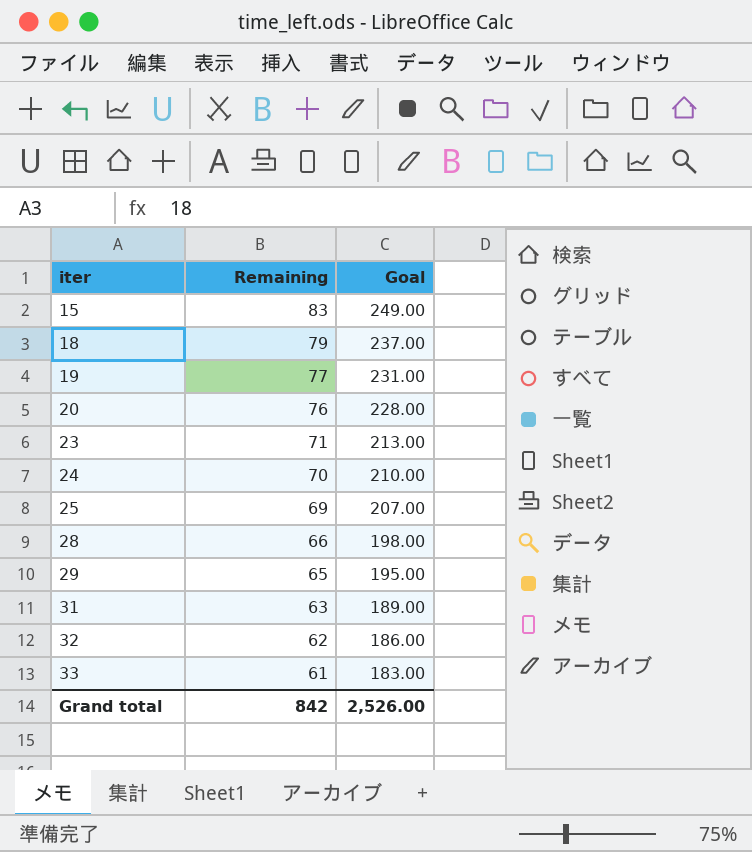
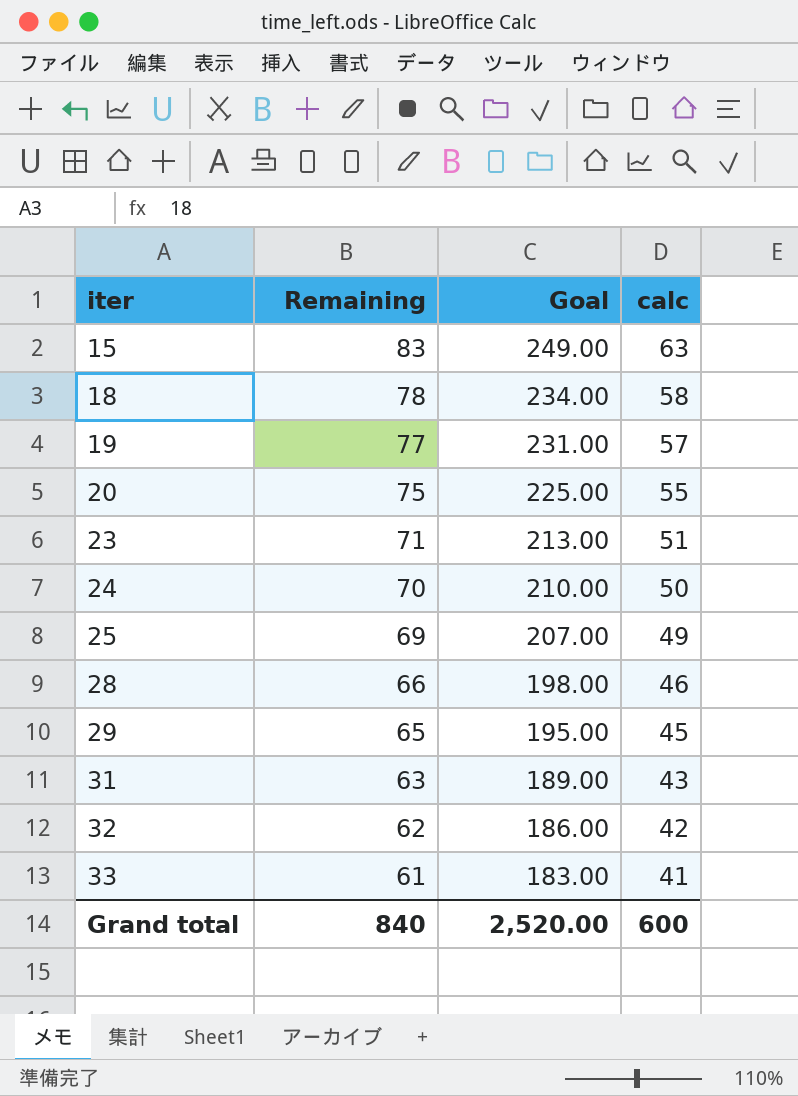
column calc | formula: none -> [Remaining] - 20
18 | Remaining: 79 -> 78
18 | Goal: 237.00 -> 234.00
20 | Remaining: 76 -> 75
20 | Goal: 228.00 -> 225.00
Grand total | Remaining: 842 -> 840
Grand total | Goal: 2,526.00 -> 2,520.00

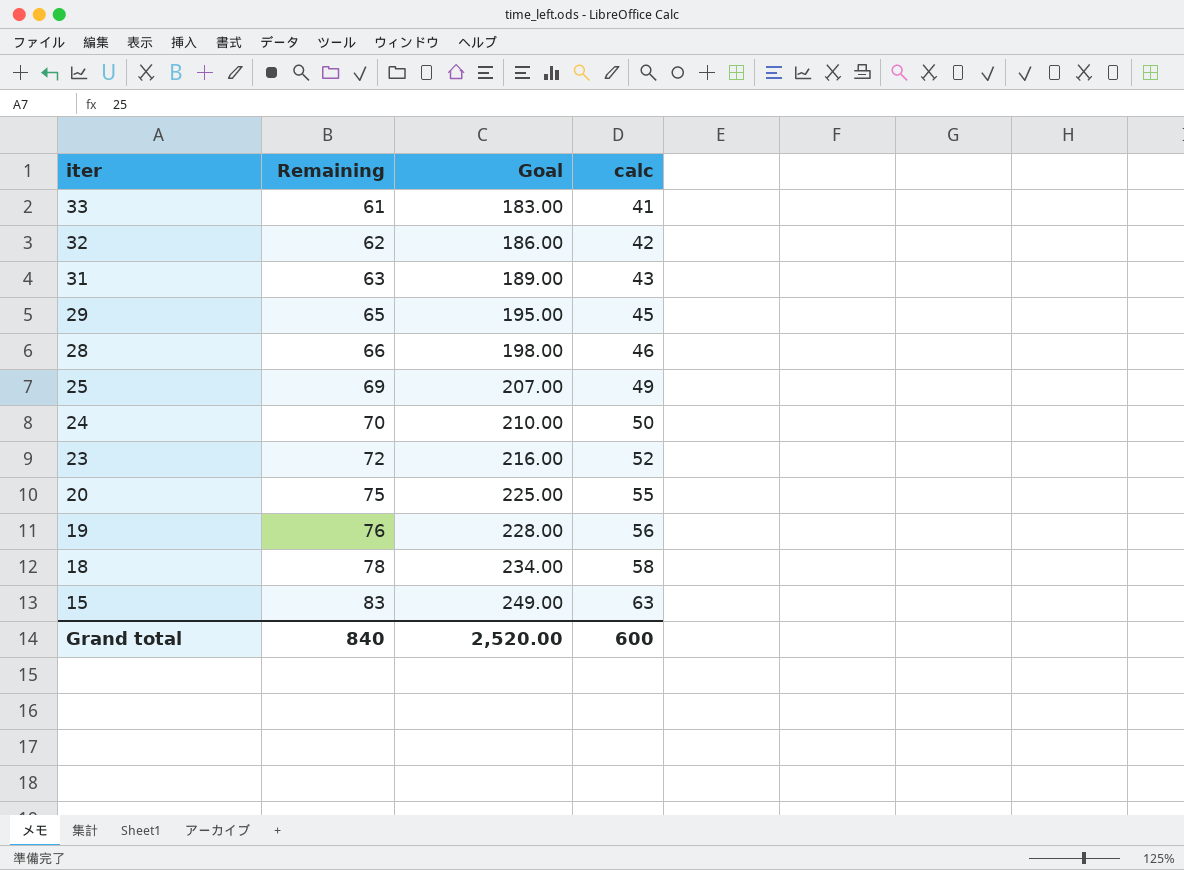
row order: iter ascending -> iter descending
23 | Remaining: 71 -> 72
23 | Goal: 213.00 -> 216.00
23 | calc: 51 -> 52
19 | Remaining: 77 -> 76
19 | Goal: 231.00 -> 228.00
19 | calc: 57 -> 56

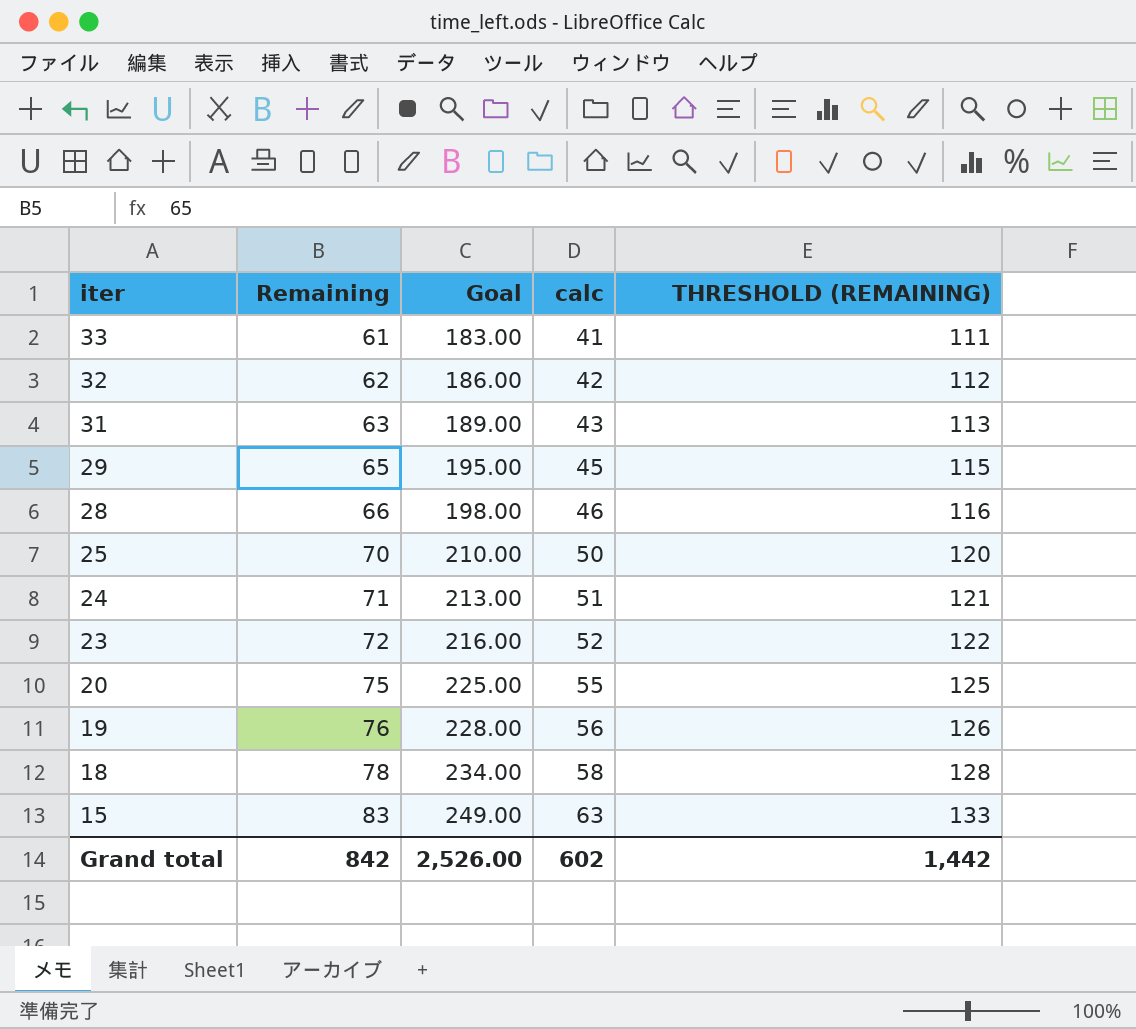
column THRESHOLD (REMAINING) | formula: none -> [Remaining] + 50
25 | Remaining: 69 -> 70
25 | Goal: 207.00 -> 210.00
25 | calc: 49 -> 50
24 | Remaining: 70 -> 71
24 | Goal: 210.00 -> 213.00
24 | calc: 50 -> 51
Grand total | Remaining: 840 -> 842
Grand total | Goal: 2,520.00 -> 2,526.00
Grand total | calc: 600 -> 602

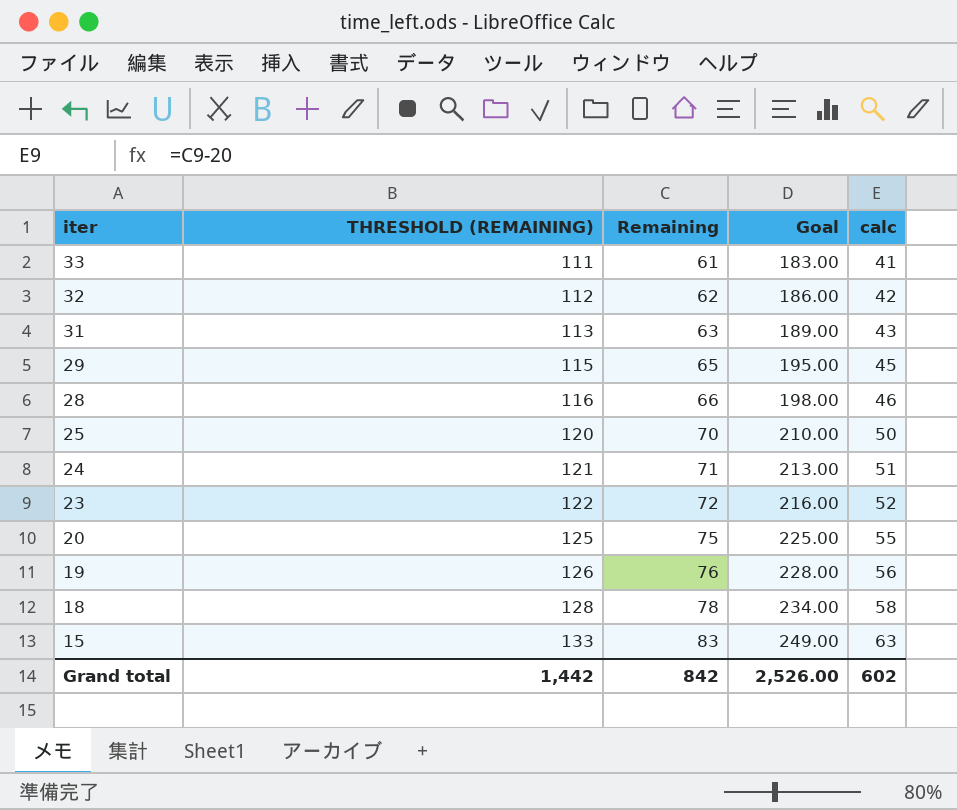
column THRESHOLD (REMAINING) | position: 5 -> 2

